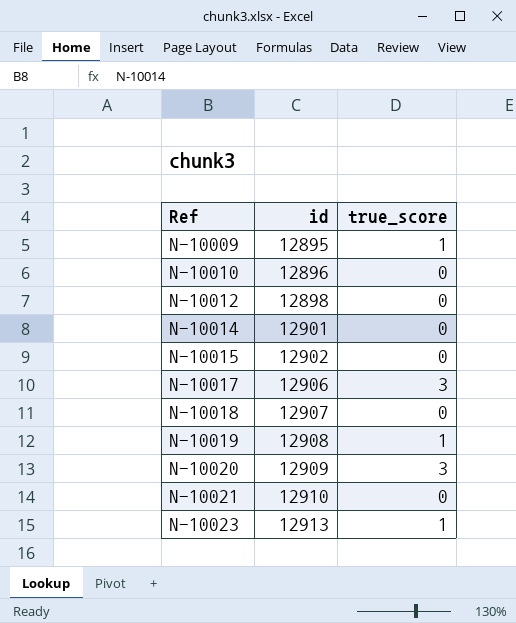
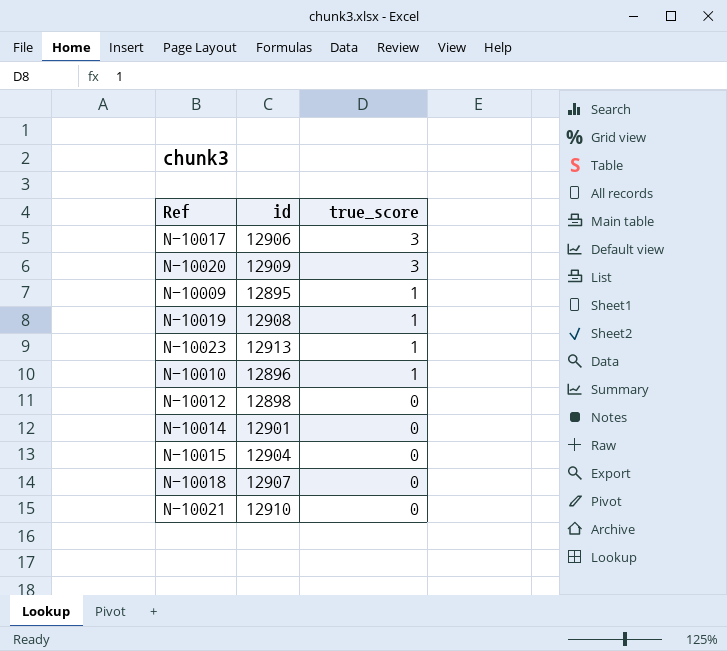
row order: Ref ascending -> true_score descending
N-10010 | true_score: 0 -> 1
N-10015 | id: 12902 -> 12904

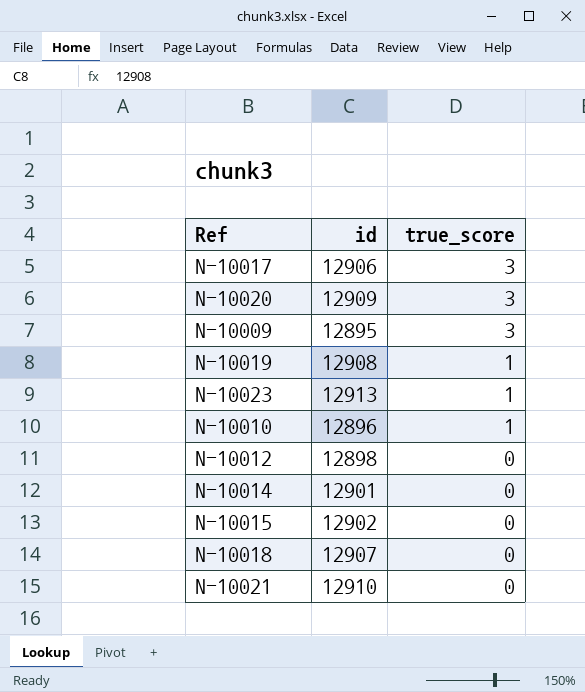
N-10009 | true_score: 1 -> 3
N-10015 | id: 12904 -> 12902

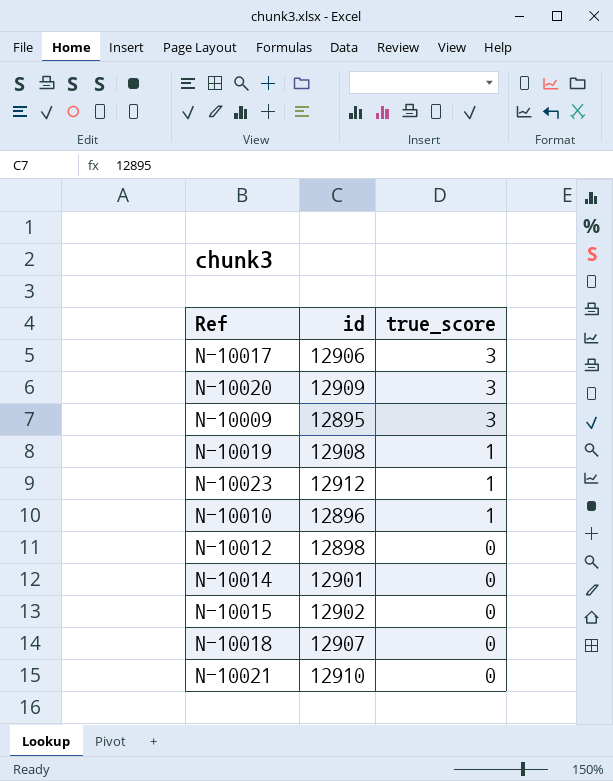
N-10023 | id: 12913 -> 12912

